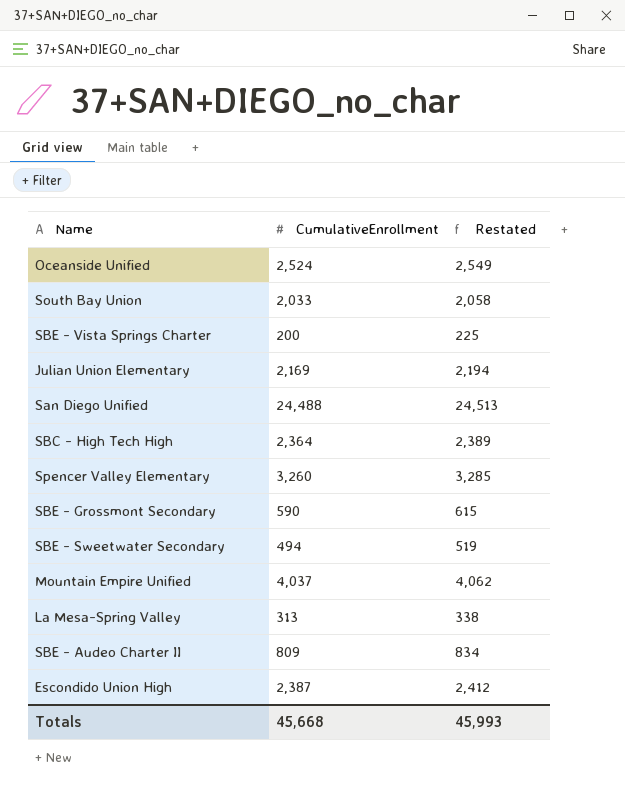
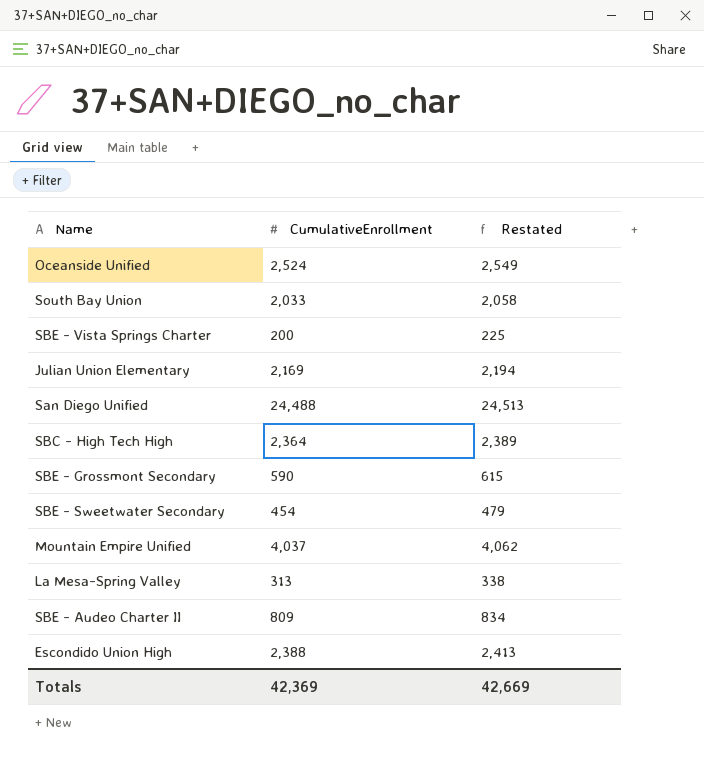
row Spencer Valley Elementary: 3,260 | 3,285 -> none
SBE - Sweetwater Secondary | CumulativeEnrollment: 494 -> 454
SBE - Sweetwater Secondary | Restated: 519 -> 479
Escondido Union High | CumulativeEnrollment: 2,387 -> 2,388
Escondido Union High | Restated: 2,412 -> 2,413
Totals | CumulativeEnrollment: 45,668 -> 42,369
Totals | Restated: 45,993 -> 42,669

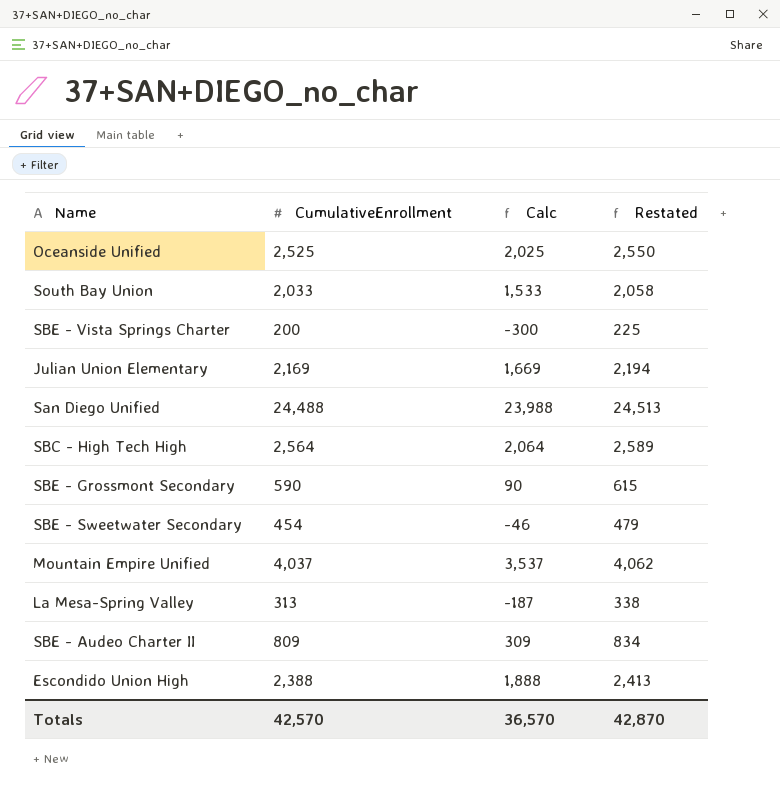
column Calc | formula: none -> [CumulativeEnrollment] - 500
Oceanside Unified | CumulativeEnrollment: 2,524 -> 2,525
Oceanside Unified | Restated: 2,549 -> 2,550
SBC - High Tech High | CumulativeEnrollment: 2,364 -> 2,564
SBC - High Tech High | Restated: 2,389 -> 2,589
Totals | CumulativeEnrollment: 42,369 -> 42,570
Totals | Restated: 42,669 -> 42,870

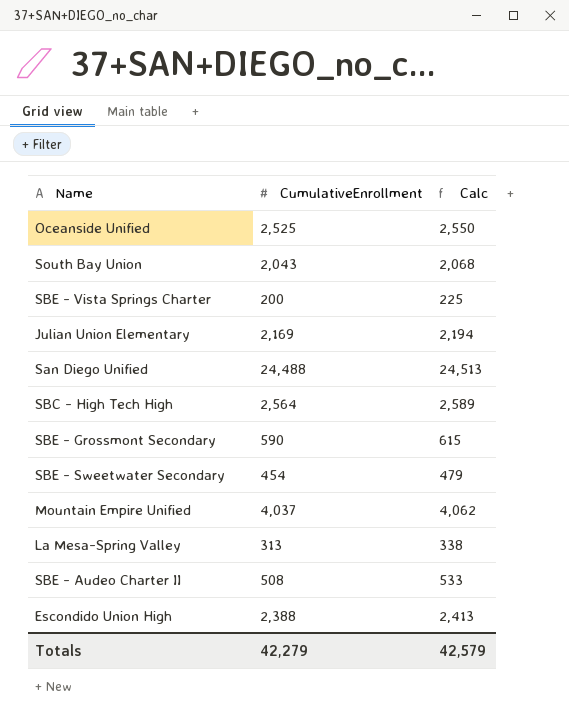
column Restated | formula: [CumulativeEnrollment] + 25 -> none
column Calc | formula: [CumulativeEnrollment] - 500 -> [CumulativeEnrollment] + 25
South Bay Union | CumulativeEnrollment: 2,033 -> 2,043
SBE - Audeo Charter II | CumulativeEnrollment: 809 -> 508
Totals | CumulativeEnrollment: 42,570 -> 42,279
Totals | Calc: 36,570 -> 42,579

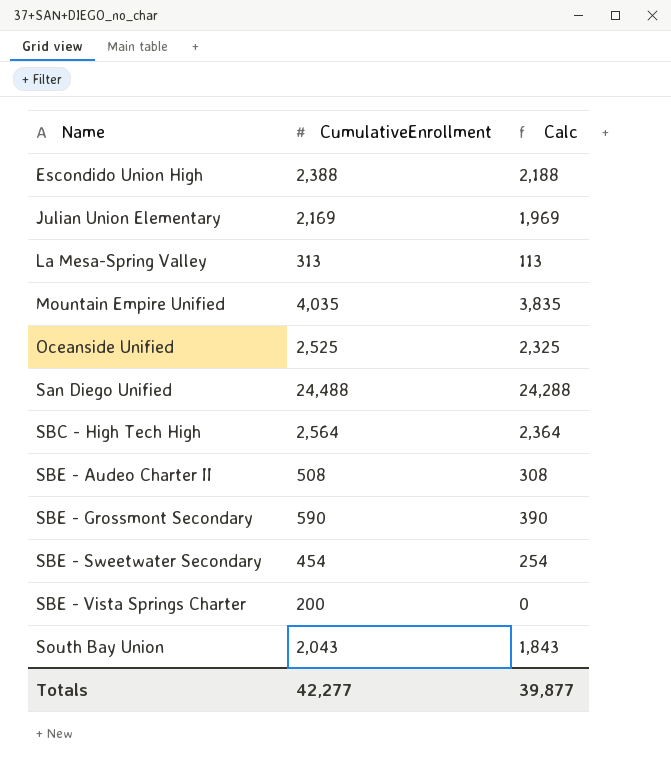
row order: none -> Name ascending
column Calc | formula: [CumulativeEnrollment] + 25 -> [CumulativeEnrollment] - 200
Mountain Empire Unified | CumulativeEnrollment: 4,037 -> 4,035
Totals | CumulativeEnrollment: 42,279 -> 42,277
Totals | Calc: 42,579 -> 39,877

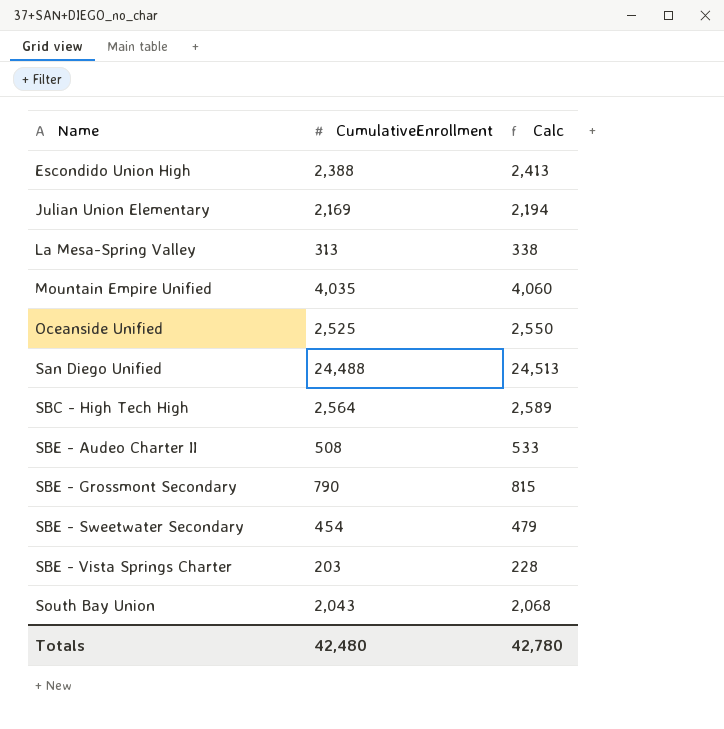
column Calc | formula: [CumulativeEnrollment] - 200 -> [CumulativeEnrollment] + 25
SBE - Grossmont Secondary | CumulativeEnrollment: 590 -> 790
SBE - Vista Springs Charter | CumulativeEnrollment: 200 -> 203
Totals | CumulativeEnrollment: 42,277 -> 42,480
Totals | Calc: 39,877 -> 42,780

